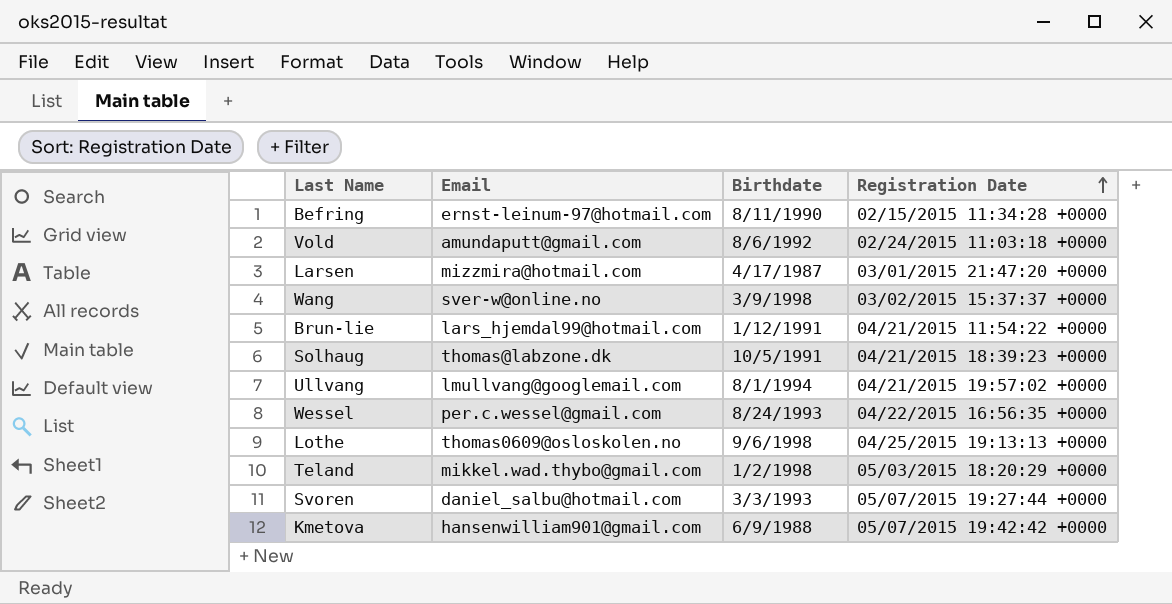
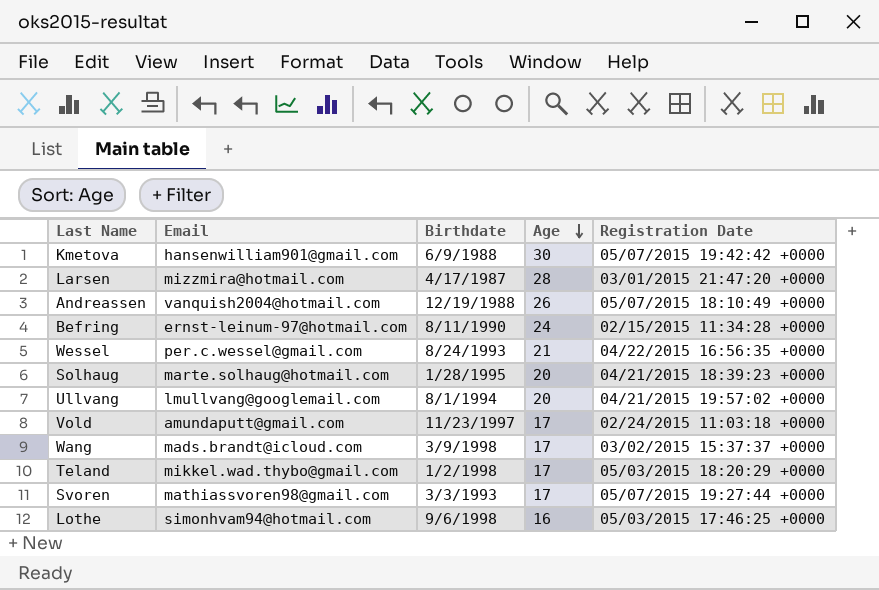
row order: Registration Date ascending -> Age descending
column Age | position: none -> 4
row Brun-lie: lars_hjemdal99@hotmail.com | 1/12/1991 | 04/21/2015 11:54:22 +0000 -> none
row Andreassen: none -> vanquish2004@hotmail.com | 12/19/1988 | 26 | 05/07/2015 18:10:49 +0000
Solhaug | Email: thomas@labzone.dk -> marte.solhaug@hotmail.com
Solhaug | Birthdate: 10/5/1991 -> 1/28/1995
Vold | Birthdate: 8/6/1992 -> 11/23/1997
Wang | Email: sver-w@online.no -> mads.brandt@icloud.com
Svoren | Email: daniel_salbu@hotmail.com -> mathiassvoren98@gmail.com
Lothe | Email: thomas0609@osloskolen.no -> simonhvam94@hotmail.com
Lothe | Registration Date: 04/25/2015 19:13:13 +0000 -> 05/03/2015 17:46:25 +0000

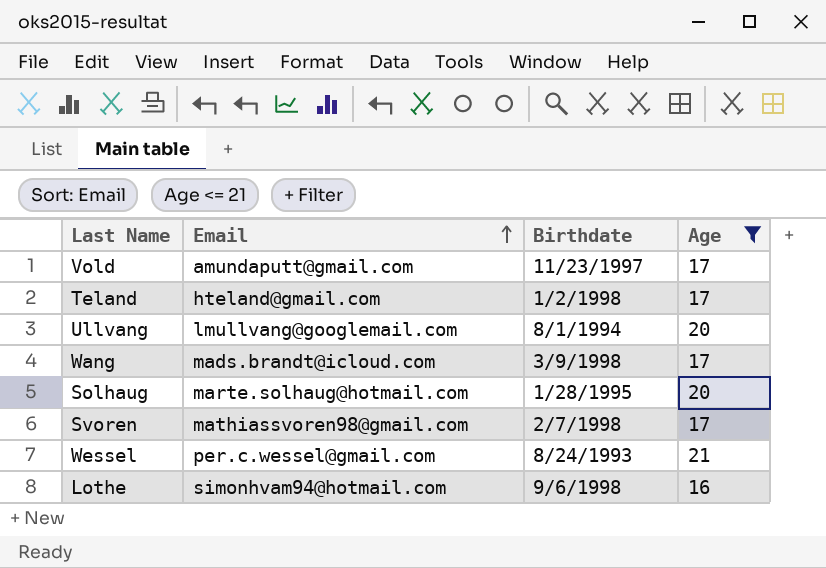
filter: none -> Age <= 21
row order: Age descending -> Email ascending
column Registration Date | position: 5 -> none
Teland | Email: mikkel.wad.thybo@gmail.com -> hteland@gmail.com
Svoren | Birthdate: 3/3/1993 -> 2/7/1998

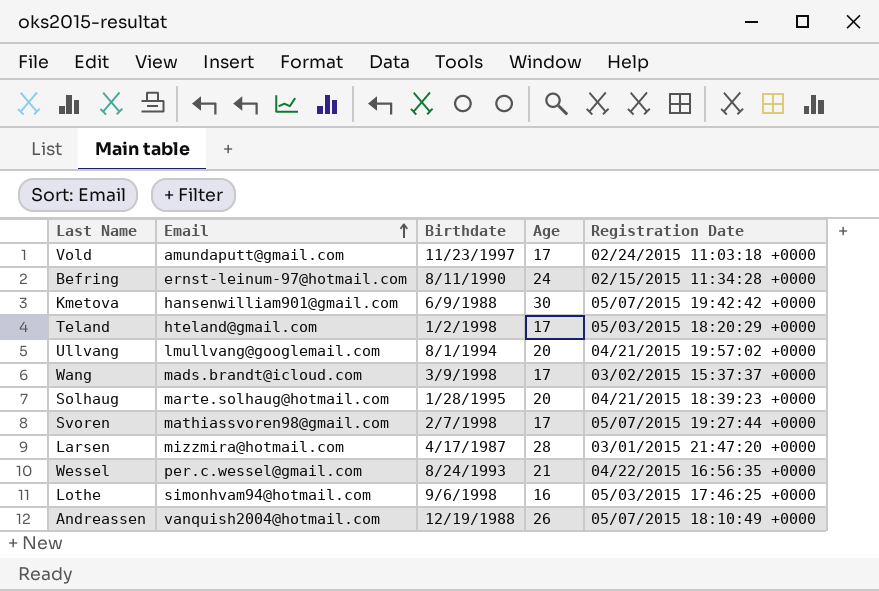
filter: Age <= 21 -> none
column Registration Date | position: none -> 5

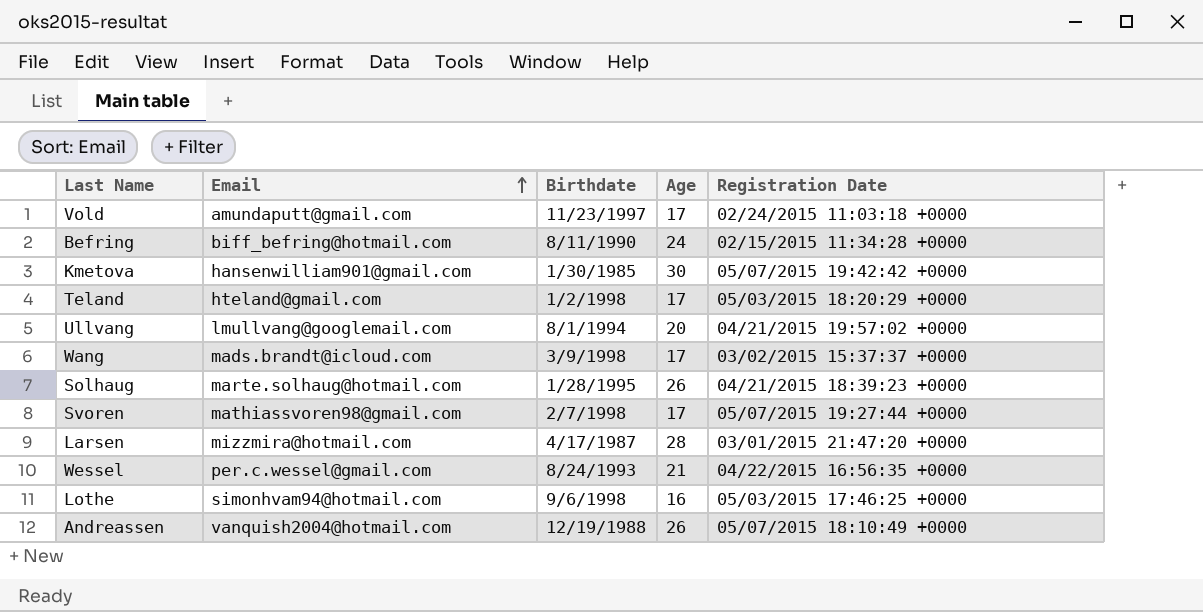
Befring | Email: ernst-leinum-97@hotmail.com -> biff_befring@hotmail.com
Kmetova | Birthdate: 6/9/1988 -> 1/30/1985
Solhaug | Age: 20 -> 26

